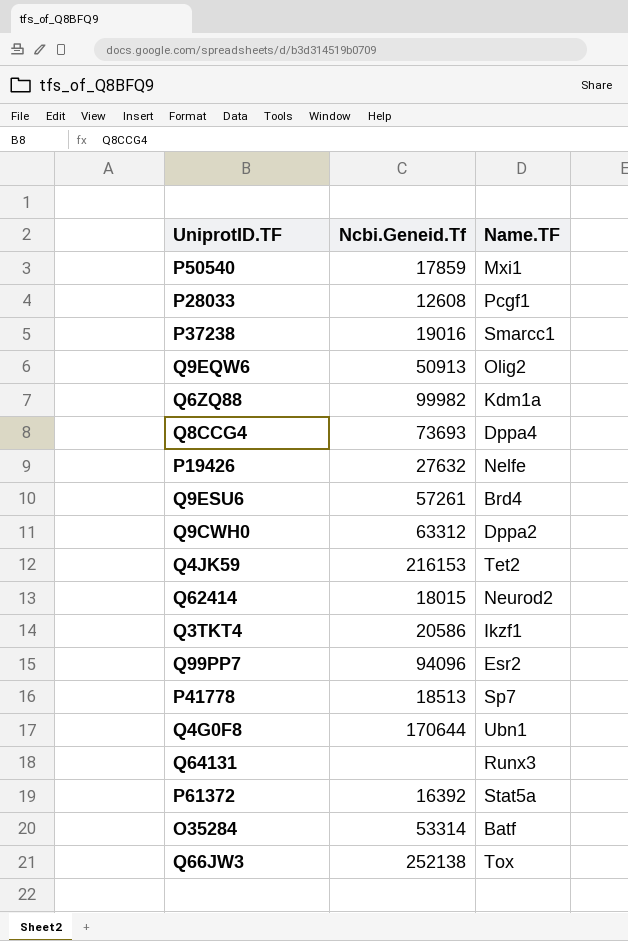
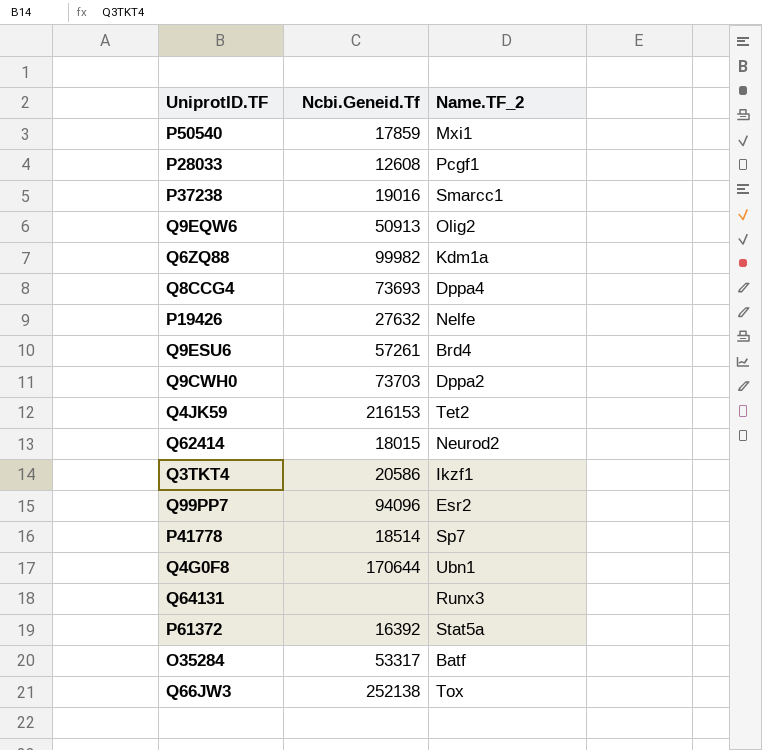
column name: Name.TF -> Name.TF_2
Q9CWH0 | Ncbi.Geneid.Tf: 63312 -> 73703
P41778 | Ncbi.Geneid.Tf: 18513 -> 18514
O35284 | Ncbi.Geneid.Tf: 53314 -> 53317

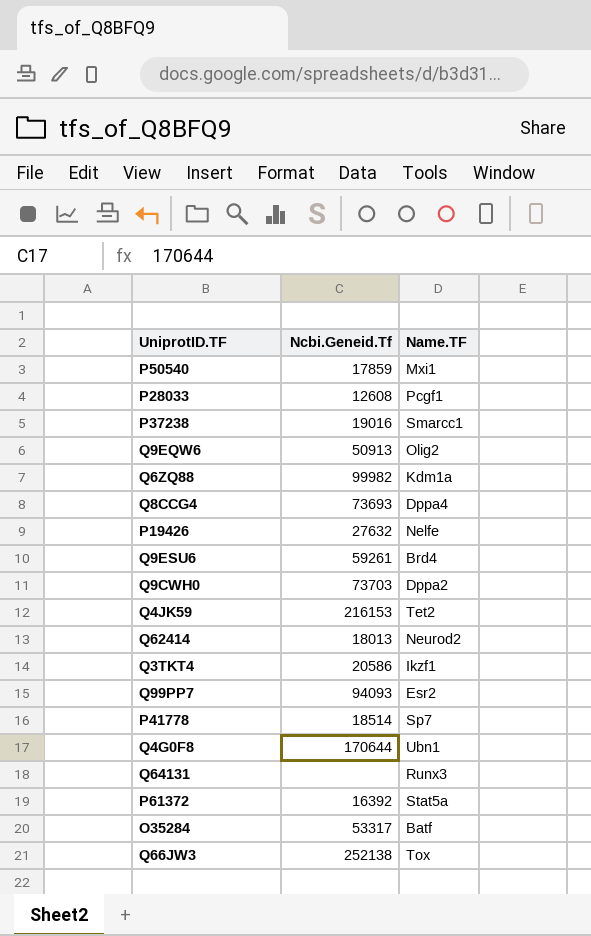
column name: Name.TF_2 -> Name.TF
Q9ESU6 | Ncbi.Geneid.Tf: 57261 -> 59261
Q62414 | Ncbi.Geneid.Tf: 18015 -> 18013
Q99PP7 | Ncbi.Geneid.Tf: 94096 -> 94093

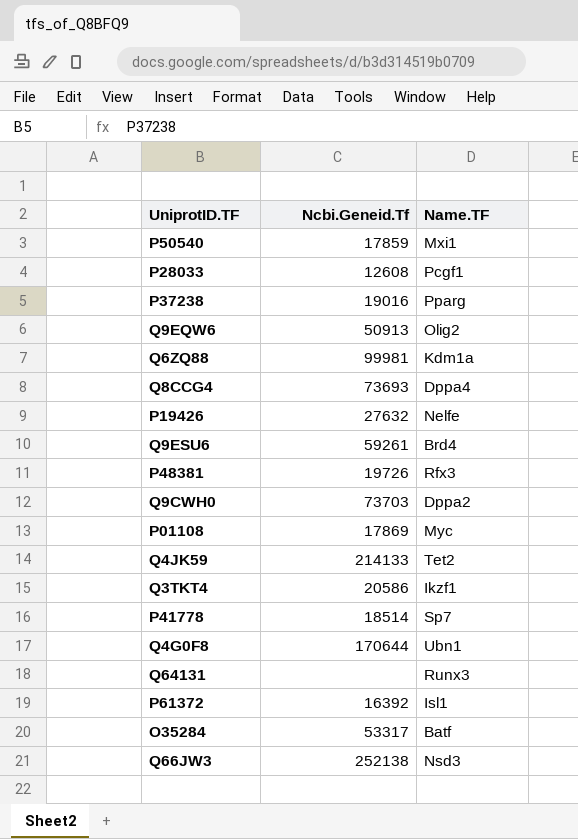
row Q62414: 18013 | Neurod2 -> none
row Q99PP7: 94093 | Esr2 -> none
P37238 | Name.TF: Smarcc1 -> Pparg
Q6ZQ88 | Ncbi.Geneid.Tf: 99982 -> 99981
row P48381: none -> 19726 | Rfx3
row P01108: none -> 17869 | Myc
Q4JK59 | Ncbi.Geneid.Tf: 216153 -> 214133
P61372 | Name.TF: Stat5a -> Isl1
Q66JW3 | Name.TF: Tox -> Nsd3

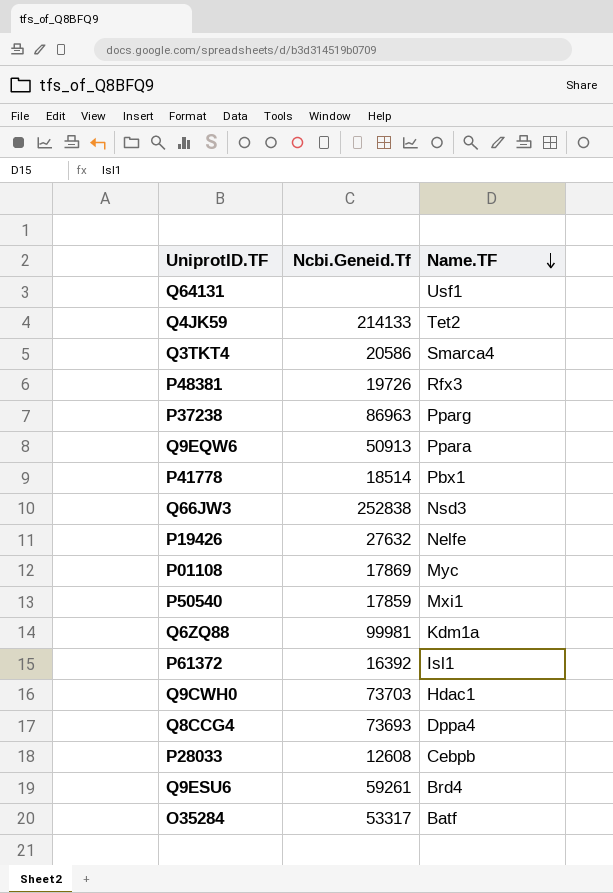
row order: none -> Name.TF descending
row Q4G0F8: 170644 | Ubn1 -> none
Q64131 | Name.TF: Runx3 -> Usf1
Q3TKT4 | Name.TF: Ikzf1 -> Smarca4
P37238 | Ncbi.Geneid.Tf: 19016 -> 86963
Q9EQW6 | Name.TF: Olig2 -> Ppara
P41778 | Name.TF: Sp7 -> Pbx1
Q66JW3 | Ncbi.Geneid.Tf: 252138 -> 252838
Q9CWH0 | Name.TF: Dppa2 -> Hdac1
P28033 | Name.TF: Pcgf1 -> Cebpb

